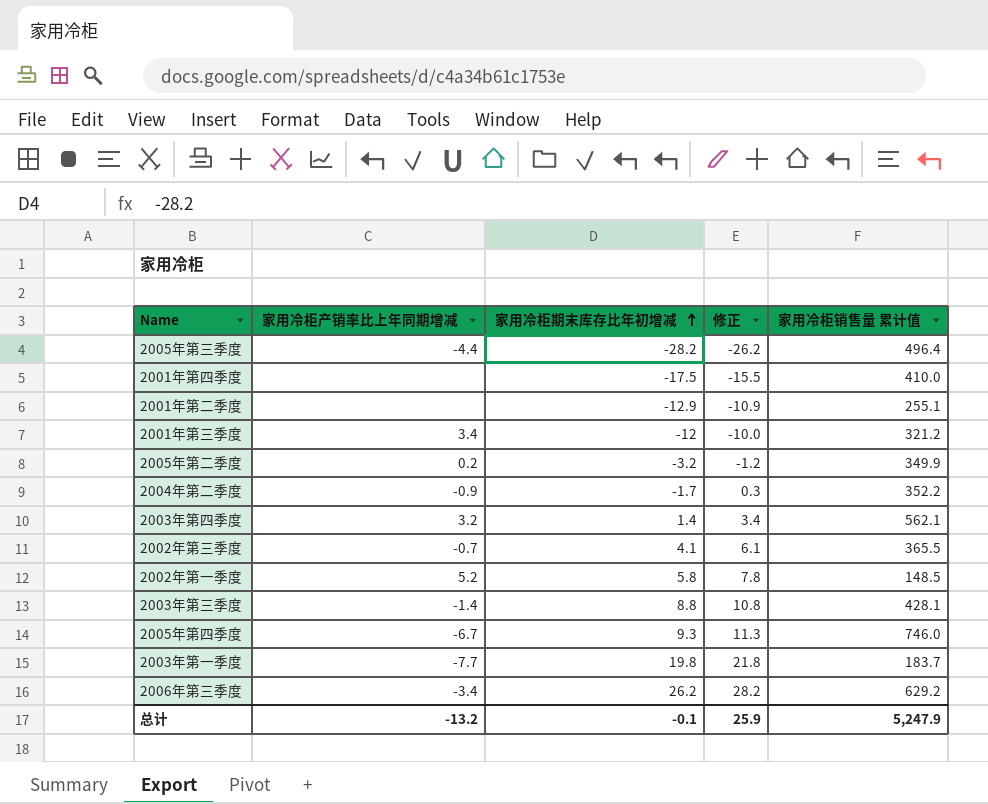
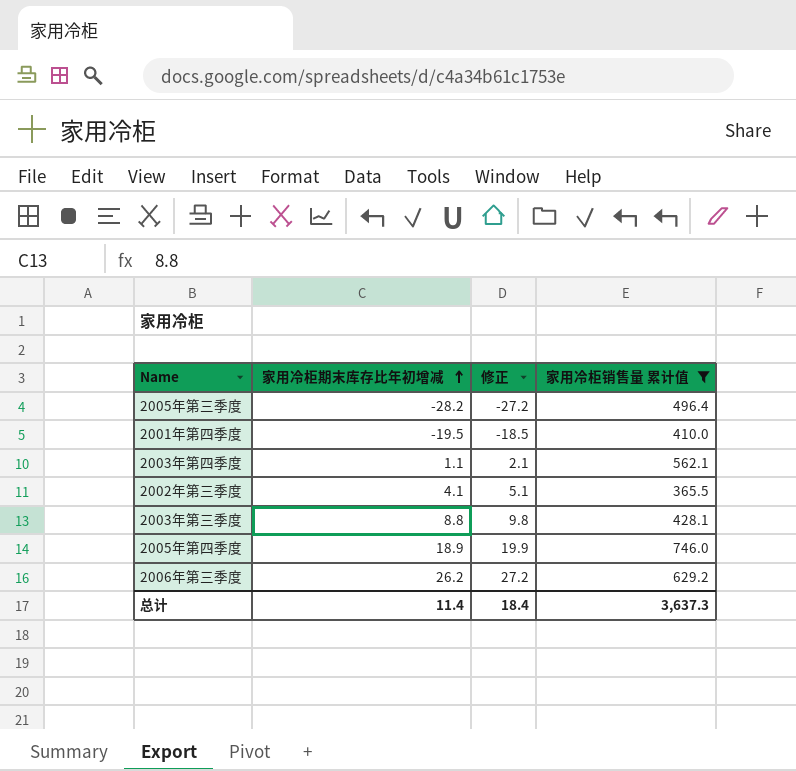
filter: none -> 家用冷柜销售量 累计值 >= 365.5
column 家用冷柜产销率比上年同期增减 | position: 2 -> none
column 修正 | formula: [家用冷柜期末库存比年初增减] + 2 -> [家用冷柜期末库存比年初增减] + 1
2001年第四季度 | 家用冷柜期末库存比年初增减: -17.5 -> -19.5
2003年第四季度 | 家用冷柜期末库存比年初增减: 1.4 -> 1.1
2005年第四季度 | 家用冷柜期末库存比年初增减: 9.3 -> 18.9
总计 | 家用冷柜期末库存比年初增减: -0.1 -> 11.4
总计 | 修正: 25.9 -> 18.4
总计 | 家用冷柜销售量 累计值: 5,247.9 -> 3,637.3

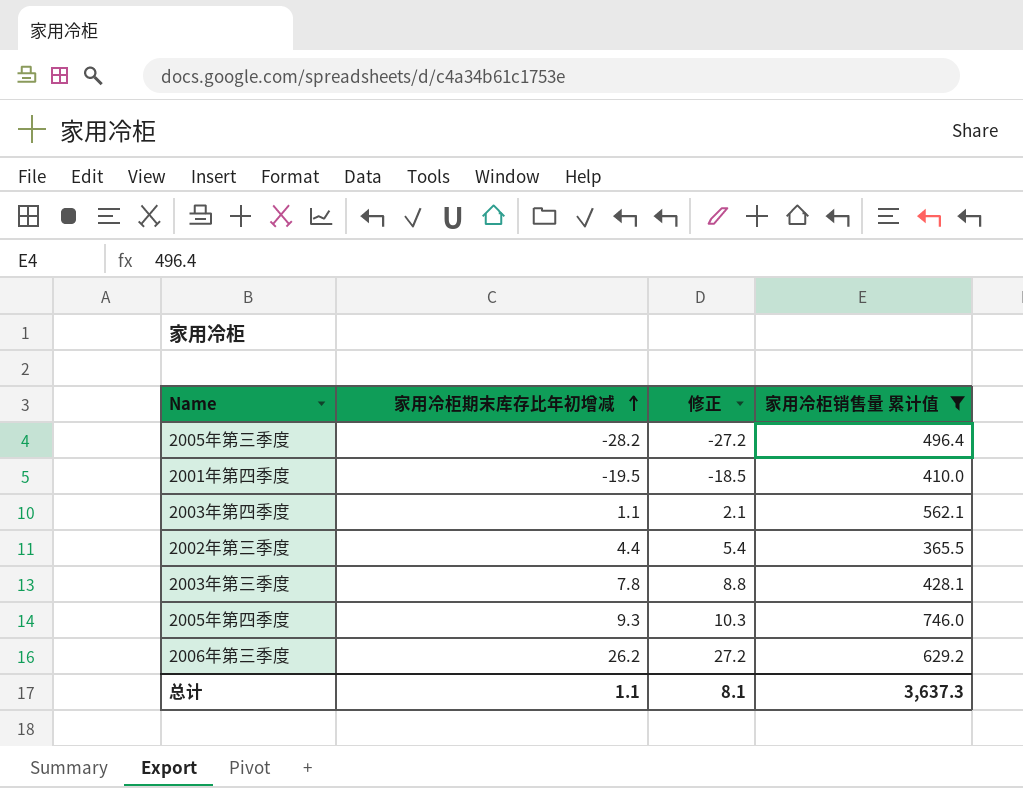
2002年第三季度 | 家用冷柜期末库存比年初增减: 4.1 -> 4.4
2002年第三季度 | 修正: 5.1 -> 5.4
2003年第三季度 | 家用冷柜期末库存比年初增减: 8.8 -> 7.8
2003年第三季度 | 修正: 9.8 -> 8.8
2005年第四季度 | 家用冷柜期末库存比年初增减: 18.9 -> 9.3
2005年第四季度 | 修正: 19.9 -> 10.3
总计 | 家用冷柜期末库存比年初增减: 11.4 -> 1.1
总计 | 修正: 18.4 -> 8.1

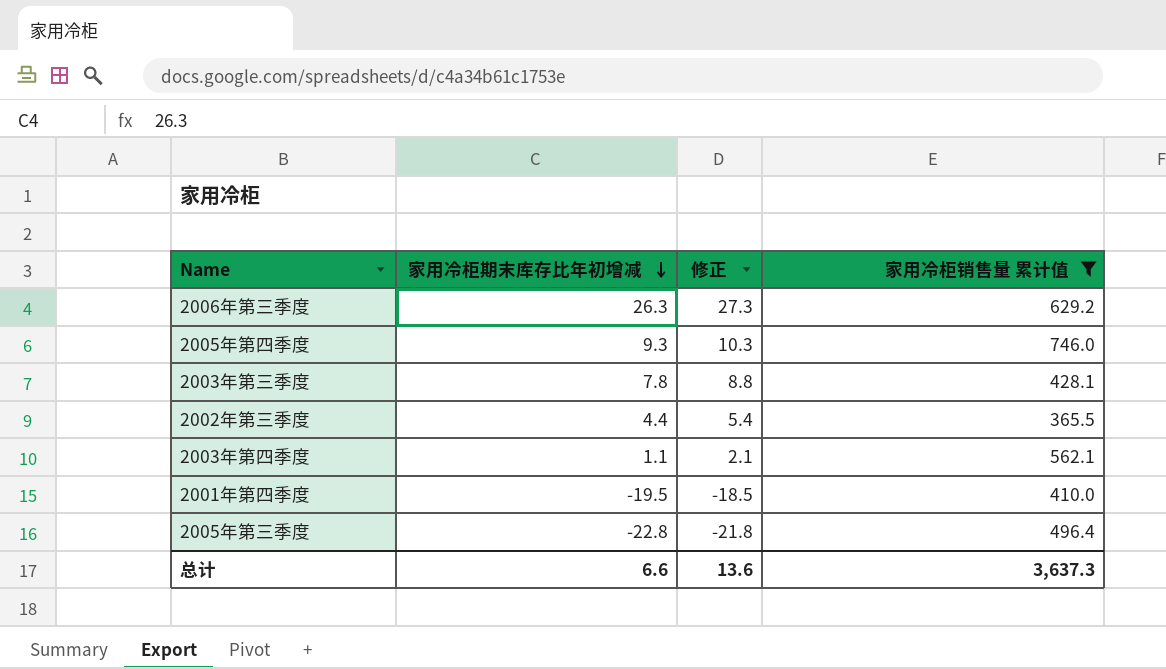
row order: 家用冷柜期末库存比年初增减 ascending -> 家用冷柜期末库存比年初增减 descending
2006年第三季度 | 家用冷柜期末库存比年初增减: 26.2 -> 26.3
2006年第三季度 | 修正: 27.2 -> 27.3
2005年第三季度 | 家用冷柜期末库存比年初增减: -28.2 -> -22.8
2005年第三季度 | 修正: -27.2 -> -21.8
总计 | 家用冷柜期末库存比年初增减: 1.1 -> 6.6
总计 | 修正: 8.1 -> 13.6

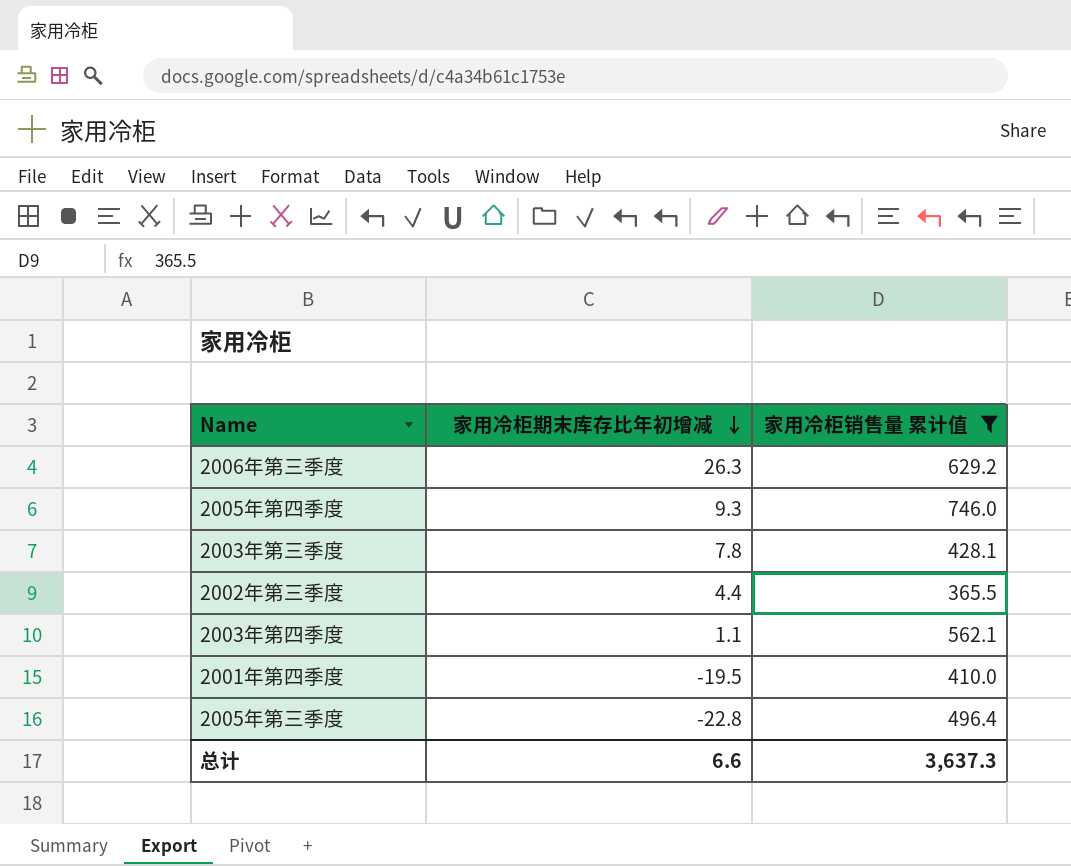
column 修正 | formula: [家用冷柜期末库存比年初增减] + 1 -> none

